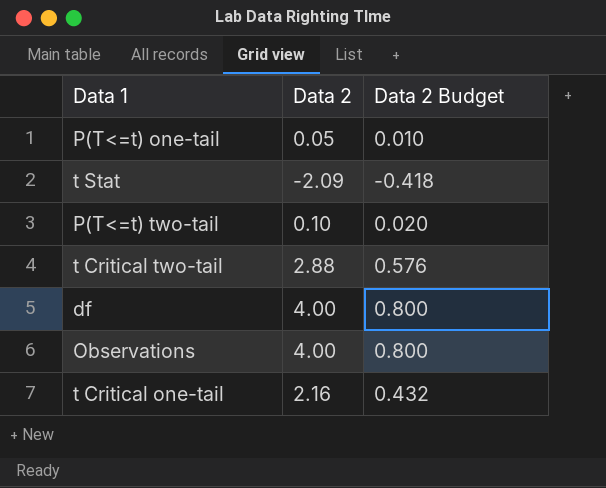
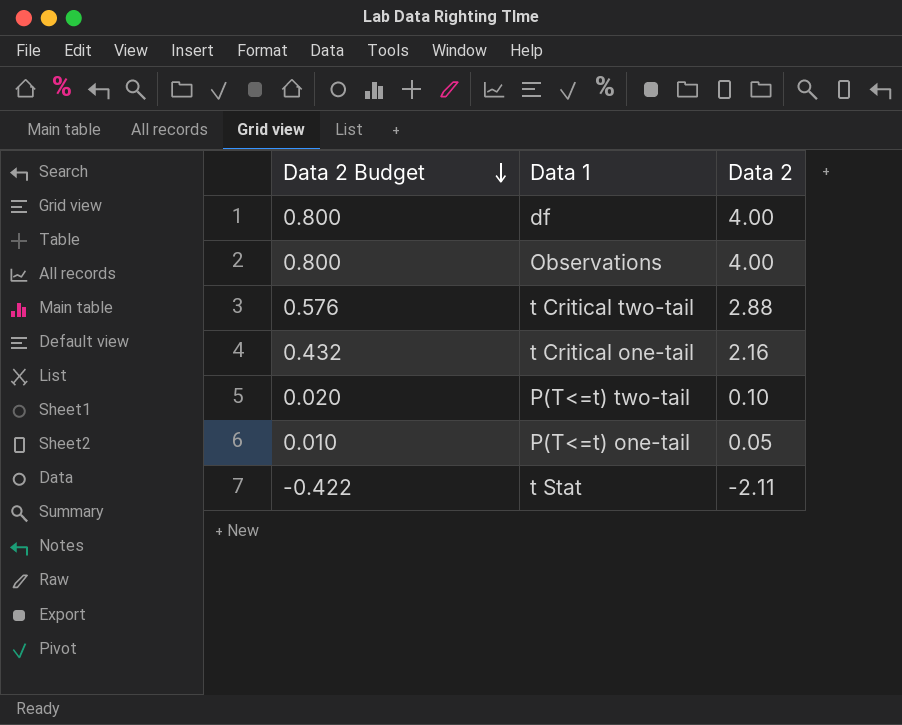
row order: none -> Data 2 Budget descending
column Data 2 Budget | position: 3 -> 1
t Stat | Data 2 Budget: -0.418 -> -0.422
t Stat | Data 2: -2.09 -> -2.11

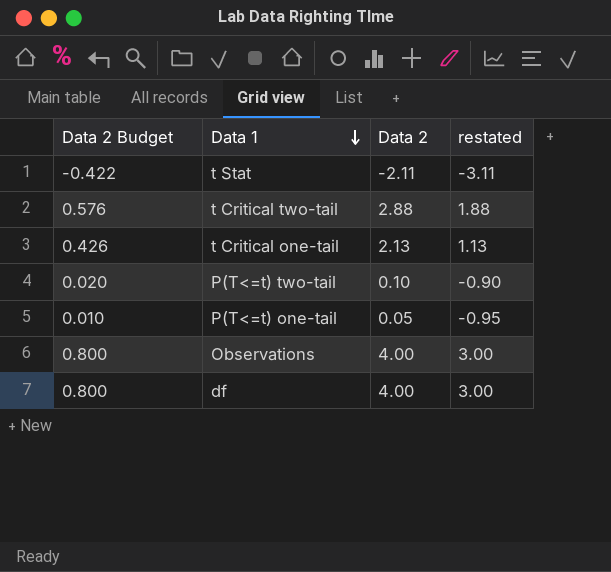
row order: Data 2 Budget descending -> Data 1 descending
column restated | formula: none -> [Data 2] - 1
t Critical one-tail | Data 2 Budget: 0.432 -> 0.426
t Critical one-tail | Data 2: 2.16 -> 2.13

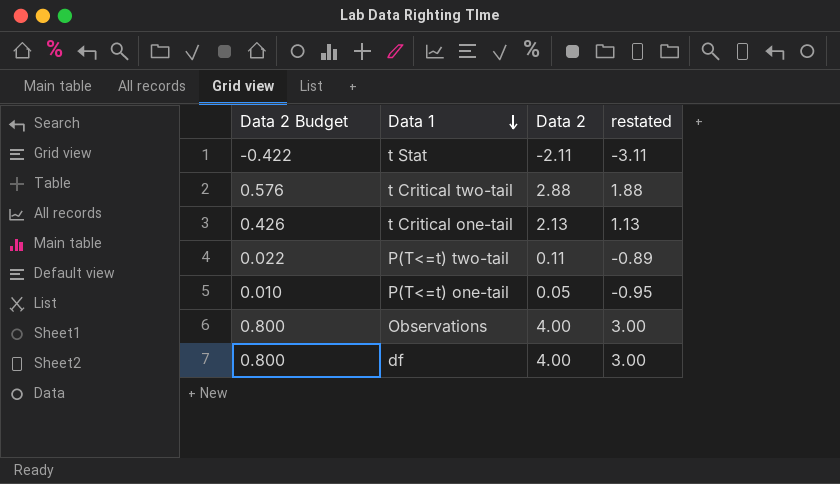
P(T<=t) two-tail | Data 2 Budget: 0.020 -> 0.022
P(T<=t) two-tail | Data 2: 0.10 -> 0.11
P(T<=t) two-tail | restated: -0.90 -> -0.89

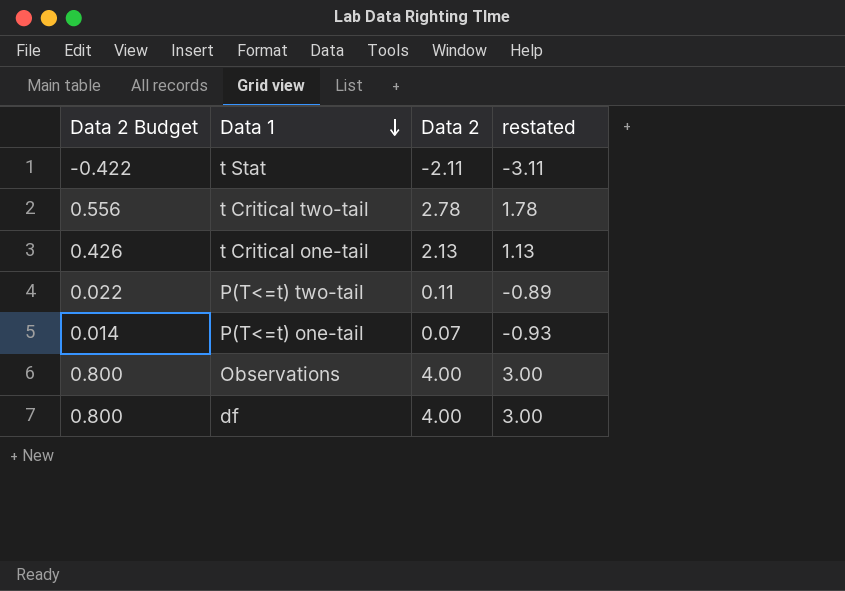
t Critical two-tail | Data 2 Budget: 0.576 -> 0.556
t Critical two-tail | Data 2: 2.88 -> 2.78
t Critical two-tail | restated: 1.88 -> 1.78
P(T<=t) one-tail | Data 2 Budget: 0.010 -> 0.014
P(T<=t) one-tail | Data 2: 0.05 -> 0.07
P(T<=t) one-tail | restated: -0.95 -> -0.93

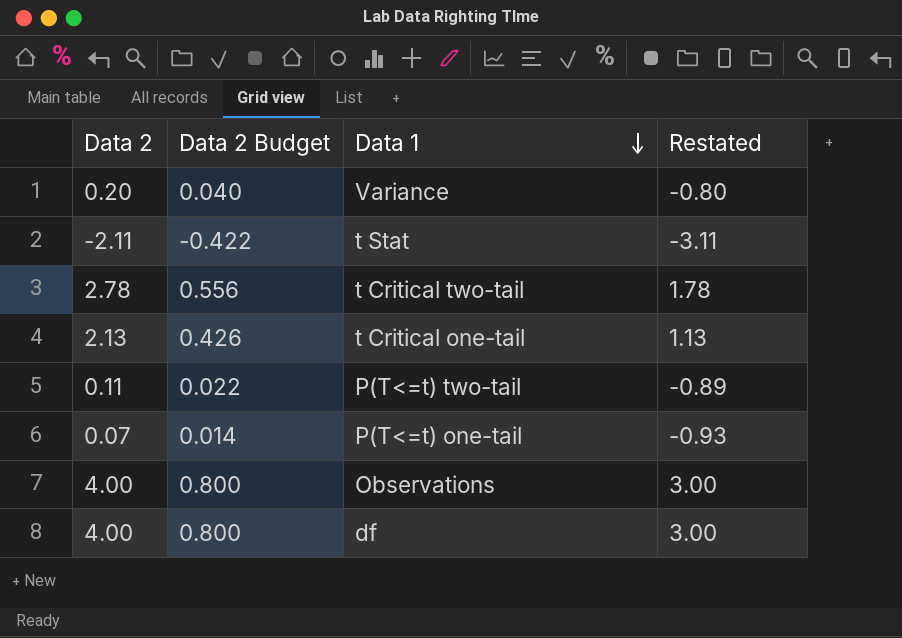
column Data 2 | position: 3 -> 1
column name: restated -> Restated
row Variance: none -> 0.20 | 0.040 | -0.80

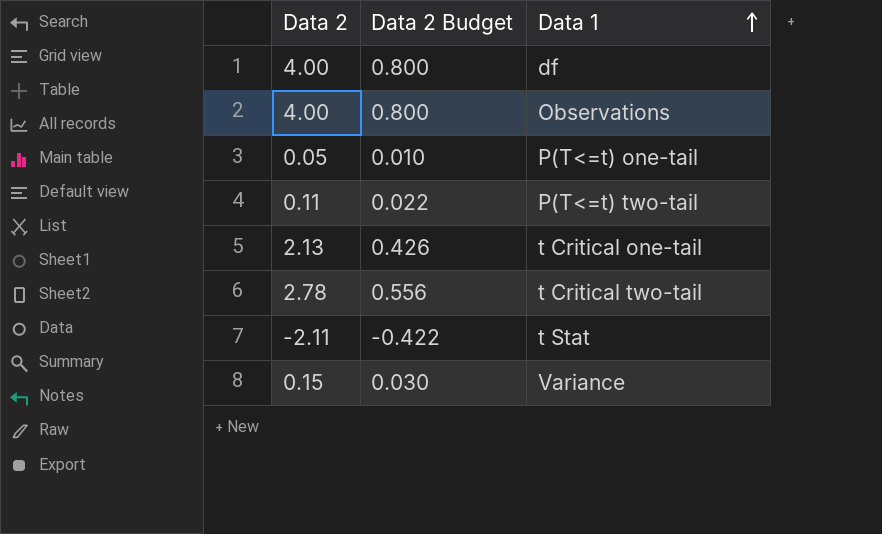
row order: Data 1 descending -> Data 1 ascending
column Restated | formula: [Data 2] - 1 -> none
P(T<=t) one-tail | Data 2: 0.07 -> 0.05
P(T<=t) one-tail | Data 2 Budget: 0.014 -> 0.010
Variance | Data 2: 0.20 -> 0.15
Variance | Data 2 Budget: 0.040 -> 0.030

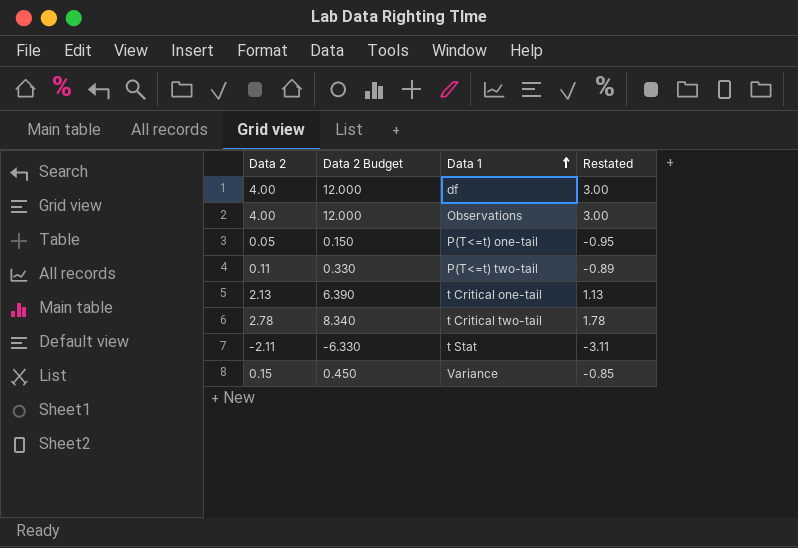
column Data 2 Budget | formula: [Data 2] * 0.2 -> [Data 2] * 3
column Restated | formula: none -> [Data 2] - 1

